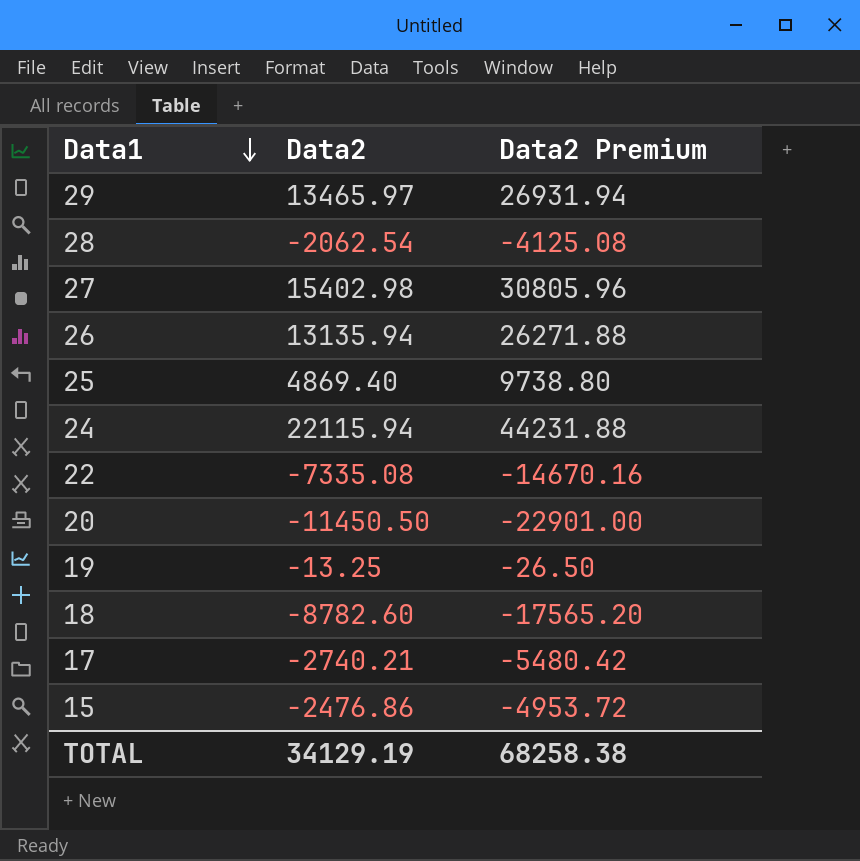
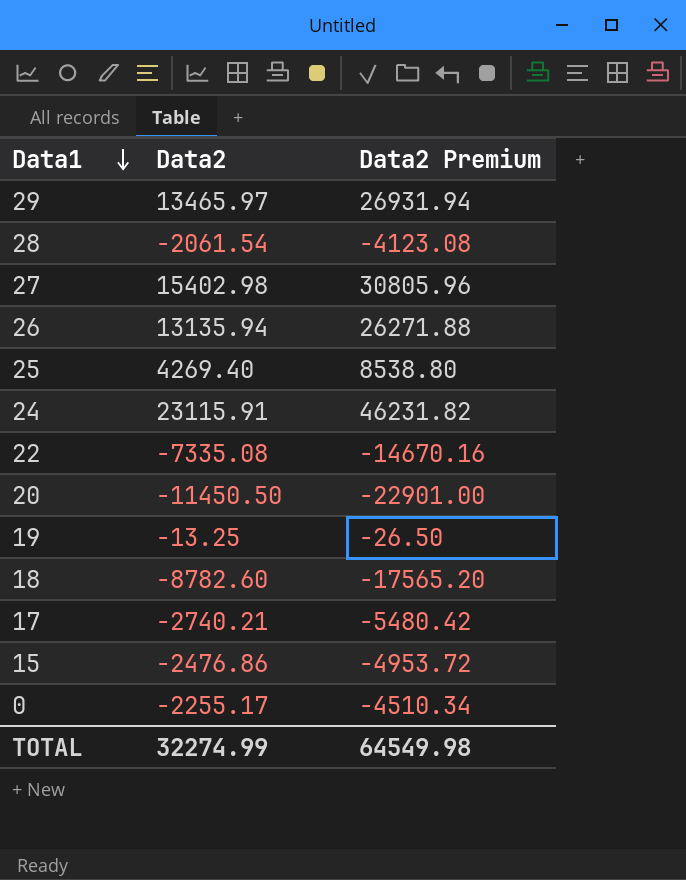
28 | Data2: -2062.54 -> -2061.54
28 | Data2 Premium: -4125.08 -> -4123.08
25 | Data2: 4869.40 -> 4269.40
25 | Data2 Premium: 9738.80 -> 8538.80
24 | Data2: 22115.94 -> 23115.91
24 | Data2 Premium: 44231.88 -> 46231.82
row 0: none -> -2255.17 | -4510.34
TOTAL | Data2: 34129.19 -> 32274.99
TOTAL | Data2 Premium: 68258.38 -> 64549.98

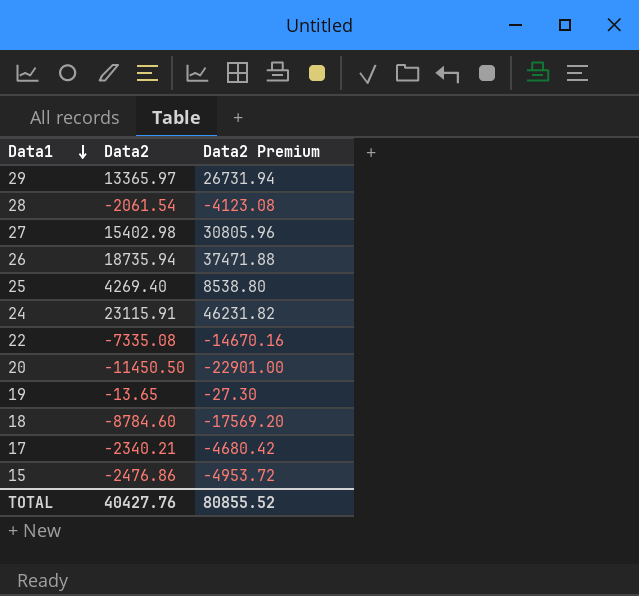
row 0: -2255.17 | -4510.34 -> none
29 | Data2: 13465.97 -> 13365.97
29 | Data2 Premium: 26931.94 -> 26731.94
26 | Data2: 13135.94 -> 18735.94
26 | Data2 Premium: 26271.88 -> 37471.88
19 | Data2: -13.25 -> -13.65
19 | Data2 Premium: -26.50 -> -27.30
18 | Data2: -8782.60 -> -8784.60
18 | Data2 Premium: -17565.20 -> -17569.20
17 | Data2: -2740.21 -> -2340.21
17 | Data2 Premium: -5480.42 -> -4680.42
TOTAL | Data2: 32274.99 -> 40427.76
TOTAL | Data2 Premium: 64549.98 -> 80855.52

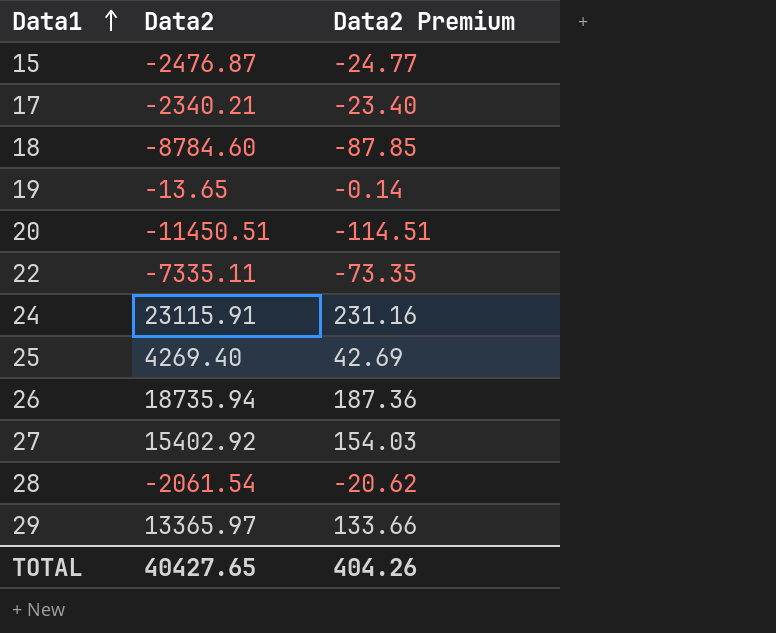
row order: Data1 descending -> Data1 ascending
column Data2 Premium | formula: [Data2] * 2 -> [Data2] * 0.01
15 | Data2: -2476.86 -> -2476.87
20 | Data2: -11450.50 -> -11450.51
22 | Data2: -7335.08 -> -7335.11
27 | Data2: 15402.98 -> 15402.92
TOTAL | Data2: 40427.76 -> 40427.65
TOTAL | Data2 Premium: 80855.52 -> 404.26

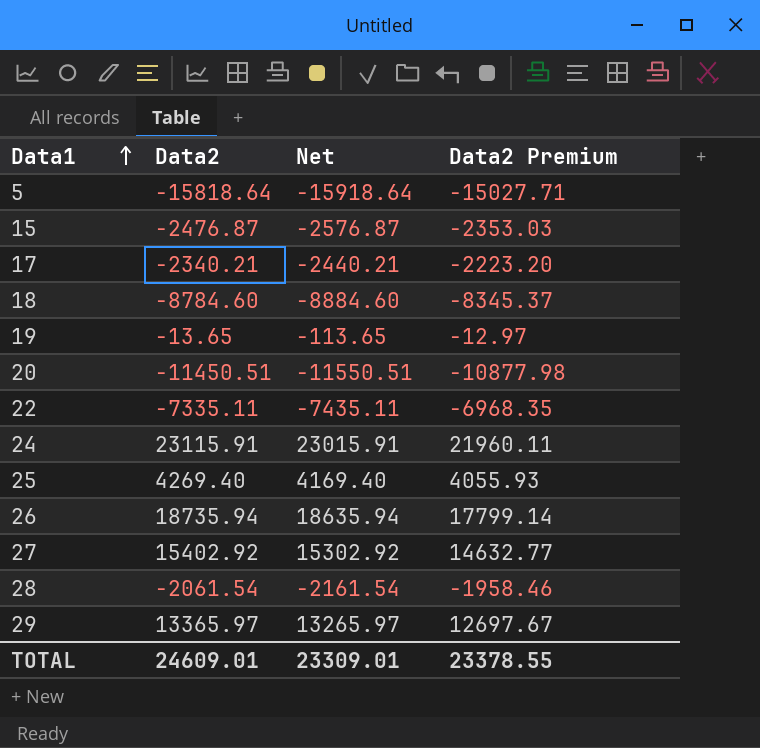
column Net | formula: none -> [Data2] - 100
column Data2 Premium | formula: [Data2] * 0.01 -> [Data2] * 0.95
row 5: none -> -15818.64 | -15918.64 | -15027.71
TOTAL | Data2: 40427.65 -> 24609.01
TOTAL | Data2 Premium: 404.26 -> 23378.55

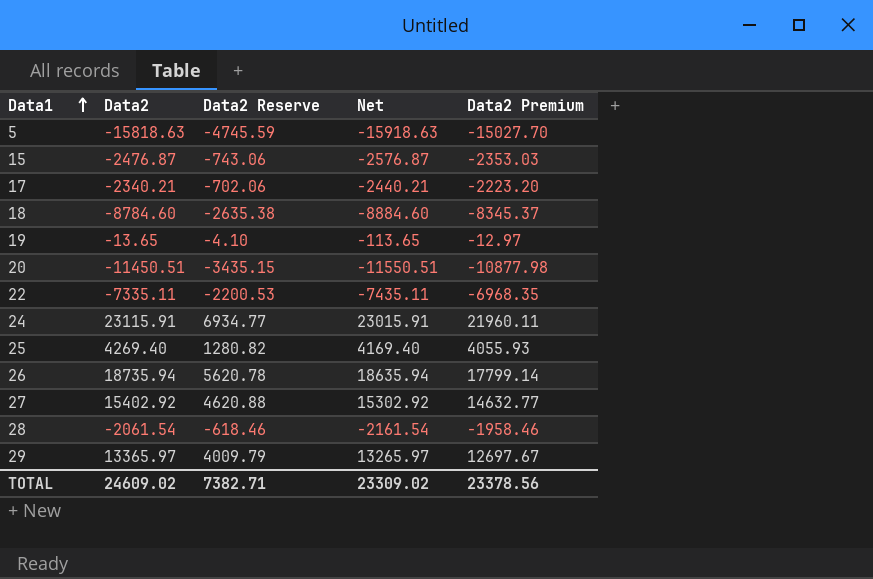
column Data2 Reserve | formula: none -> [Data2] * 0.3
5 | Data2: -15818.64 -> -15818.63
5 | Net: -15918.64 -> -15918.63
5 | Data2 Premium: -15027.71 -> -15027.70
TOTAL | Data2: 24609.01 -> 24609.02
TOTAL | Net: 23309.01 -> 23309.02
TOTAL | Data2 Premium: 23378.55 -> 23378.56

